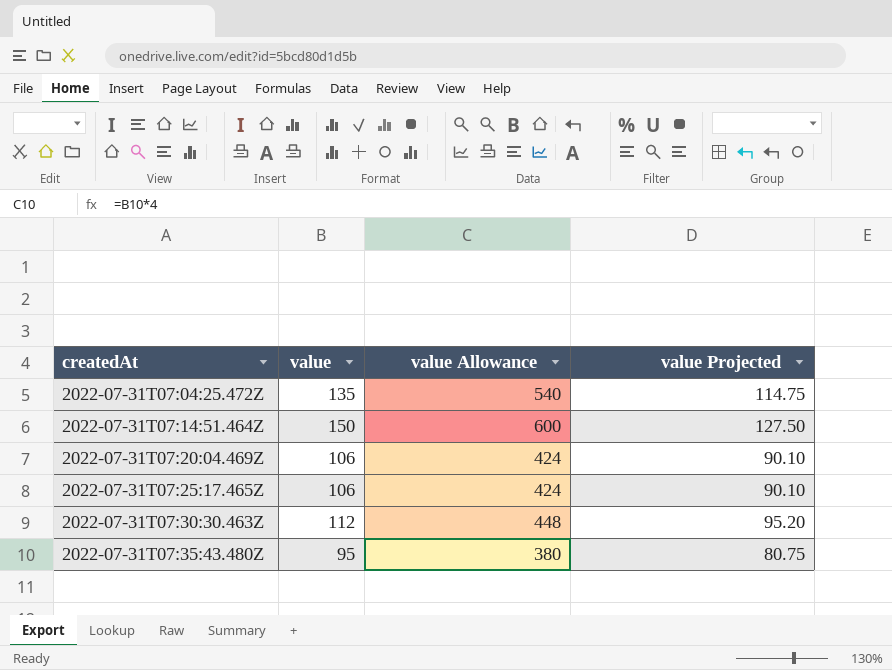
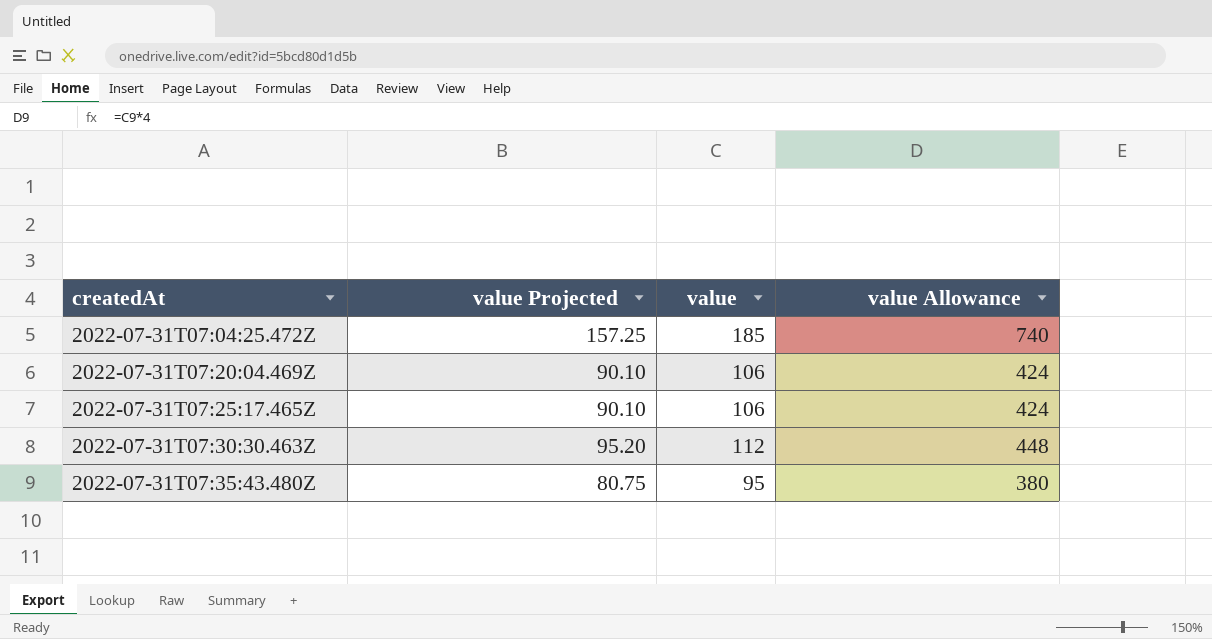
column value Projected | position: 4 -> 2
row 2022-07-31T07:14:51.464Z: 150 | 600 | 127.50 -> none
2022-07-31T07:04:25.472Z | value Projected: 114.75 -> 157.25
2022-07-31T07:04:25.472Z | value: 135 -> 185
2022-07-31T07:04:25.472Z | value Allowance: 540 -> 740

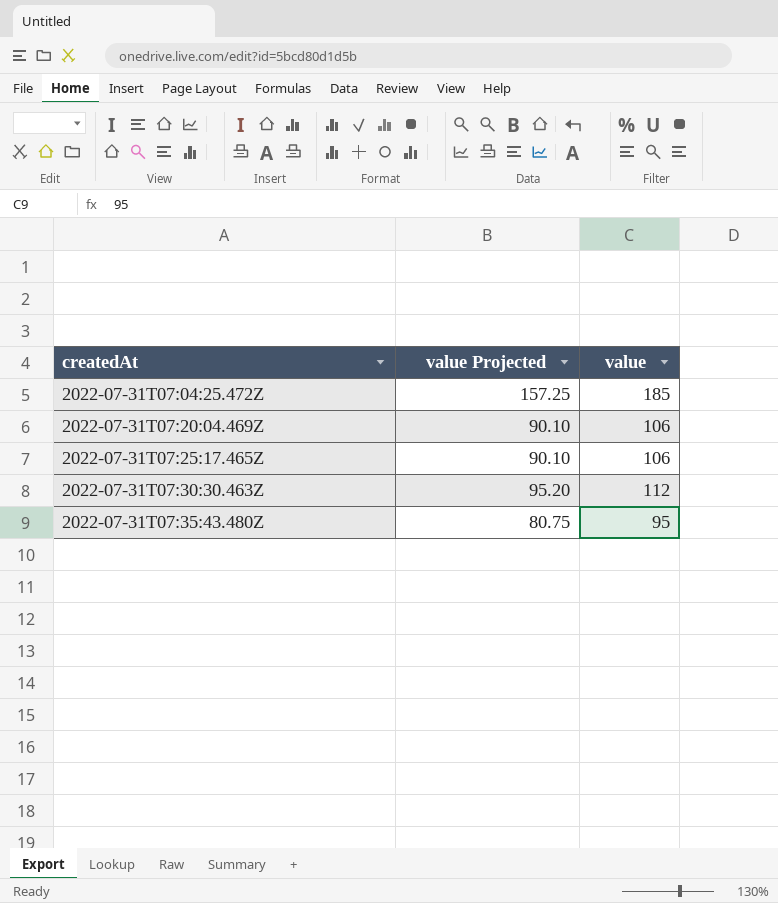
column value Allowance | formula: [value] * 4 -> none

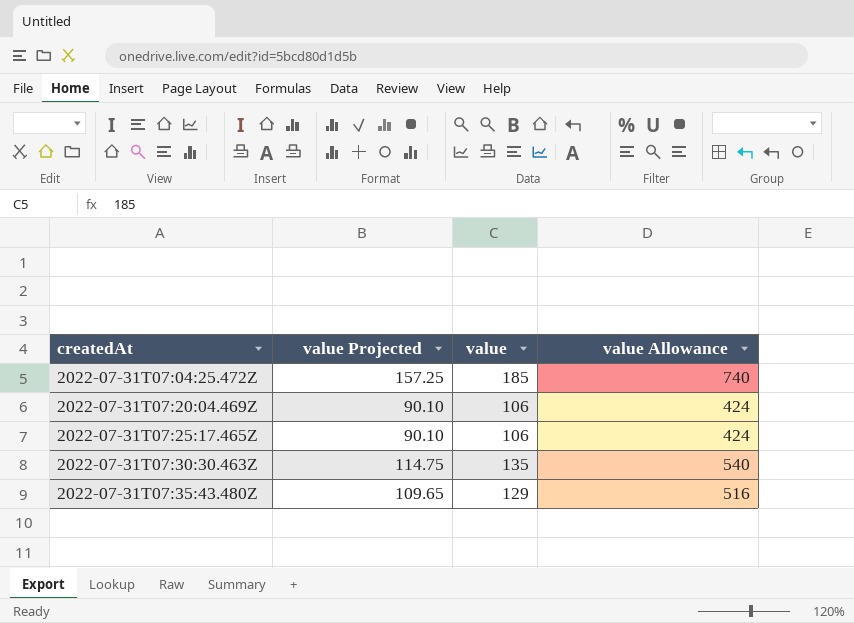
column value Allowance | formula: none -> [value] * 4
2022-07-31T07:30:30.463Z | value Projected: 95.20 -> 114.75
2022-07-31T07:30:30.463Z | value: 112 -> 135
2022-07-31T07:35:43.480Z | value Projected: 80.75 -> 109.65
2022-07-31T07:35:43.480Z | value: 95 -> 129

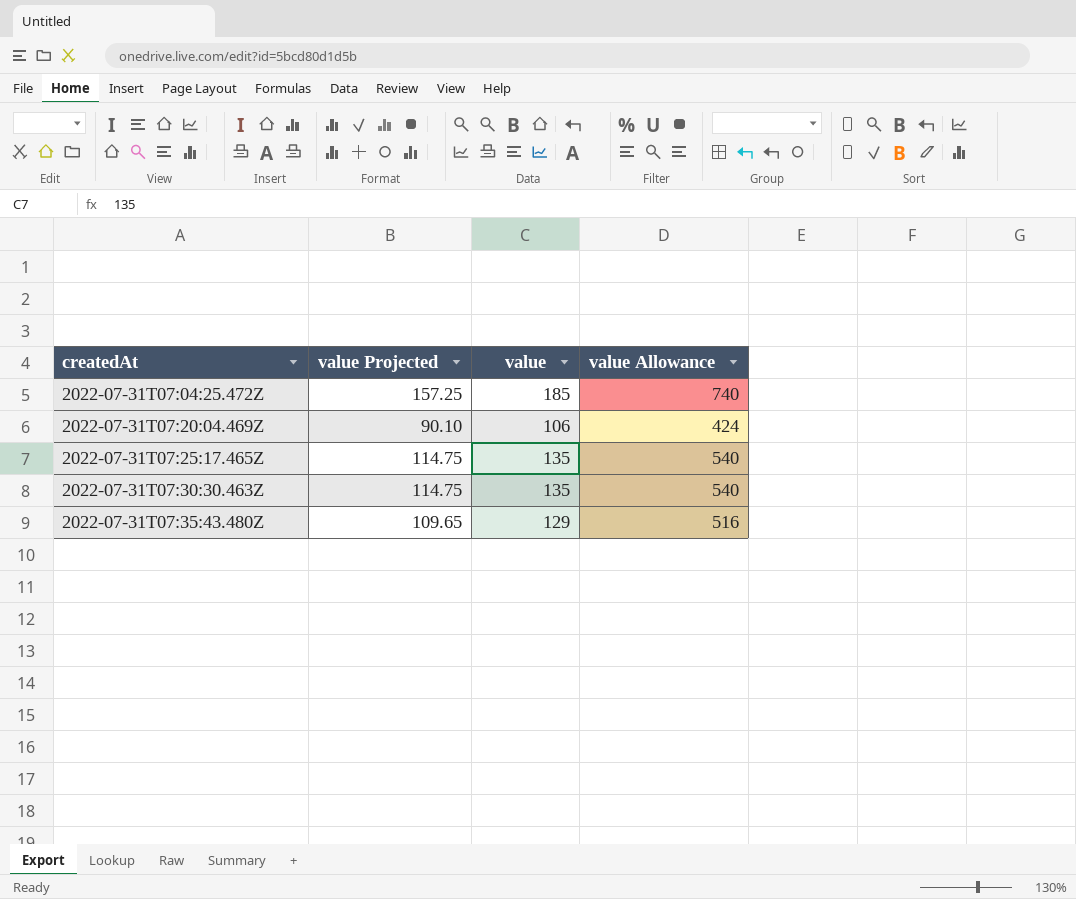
2022-07-31T07:25:17.465Z | value Projected: 90.10 -> 114.75
2022-07-31T07:25:17.465Z | value: 106 -> 135
2022-07-31T07:25:17.465Z | value Allowance: 424 -> 540

